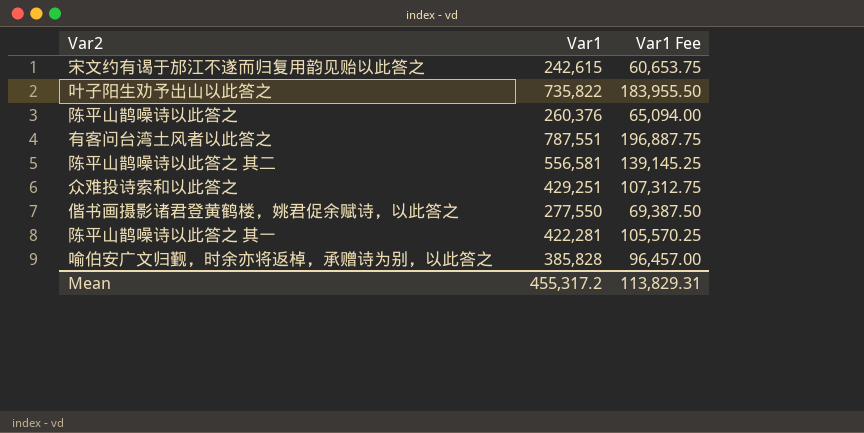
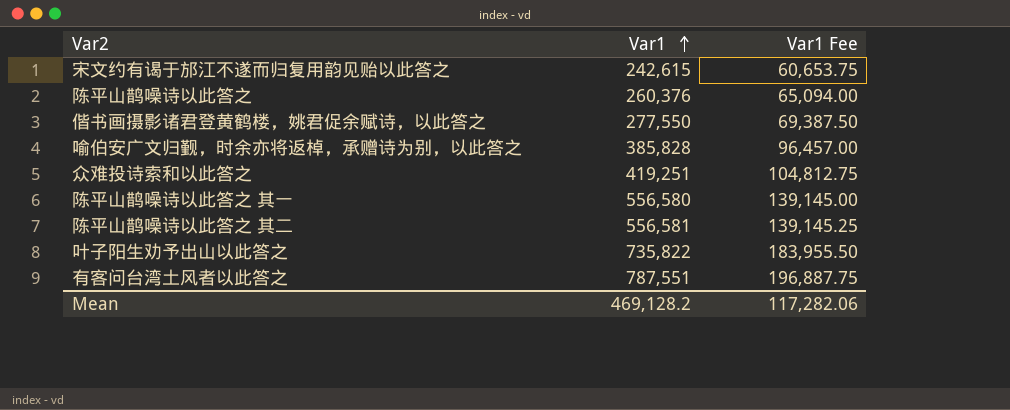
row order: none -> Var1 ascending
众难投诗索和以此答之 | Var1: 429,251 -> 419,251
众难投诗索和以此答之 | Var1 Fee: 107,312.75 -> 104,812.75
陈平山鹊噪诗以此答之 其一 | Var1: 422,281 -> 556,580
陈平山鹊噪诗以此答之 其一 | Var1 Fee: 105,570.25 -> 139,145.00
Mean | Var1: 455,317.2 -> 469,128.2
Mean | Var1 Fee: 113,829.31 -> 117,282.06

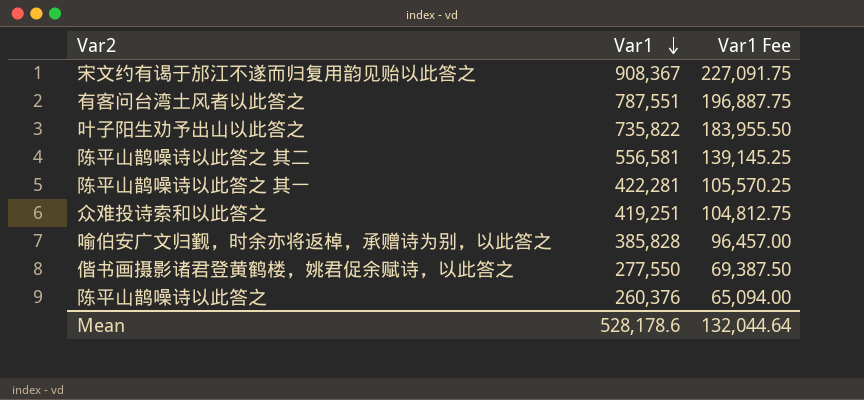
row order: Var1 ascending -> Var1 descending
宋文约有谒于邡江不遂而归复用韵见贻以此答之 | Var1: 242,615 -> 908,367
宋文约有谒于邡江不遂而归复用韵见贻以此答之 | Var1 Fee: 60,653.75 -> 227,091.75
陈平山鹊噪诗以此答之 其一 | Var1: 556,580 -> 422,281
陈平山鹊噪诗以此答之 其一 | Var1 Fee: 139,145.00 -> 105,570.25
Mean | Var1: 469,128.2 -> 528,178.6
Mean | Var1 Fee: 117,282.06 -> 132,044.64

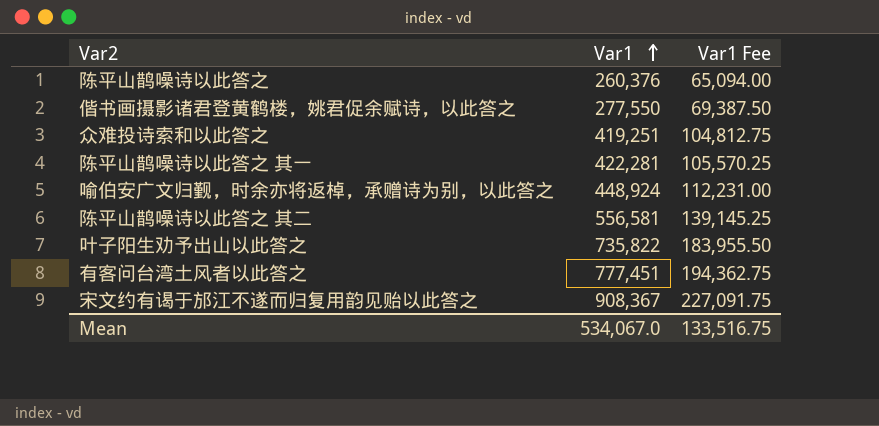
row order: Var1 descending -> Var1 ascending
喻伯安广文归觐，时余亦将返棹，承赠诗为别，以此答之 | Var1: 385,828 -> 448,924
喻伯安广文归觐，时余亦将返棹，承赠诗为别，以此答之 | Var1 Fee: 96,457.00 -> 112,231.00
有客问台湾土风者以此答之 | Var1: 787,551 -> 777,451
有客问台湾土风者以此答之 | Var1 Fee: 196,887.75 -> 194,362.75
Mean | Var1: 528,178.6 -> 534,067.0
Mean | Var1 Fee: 132,044.64 -> 133,516.75

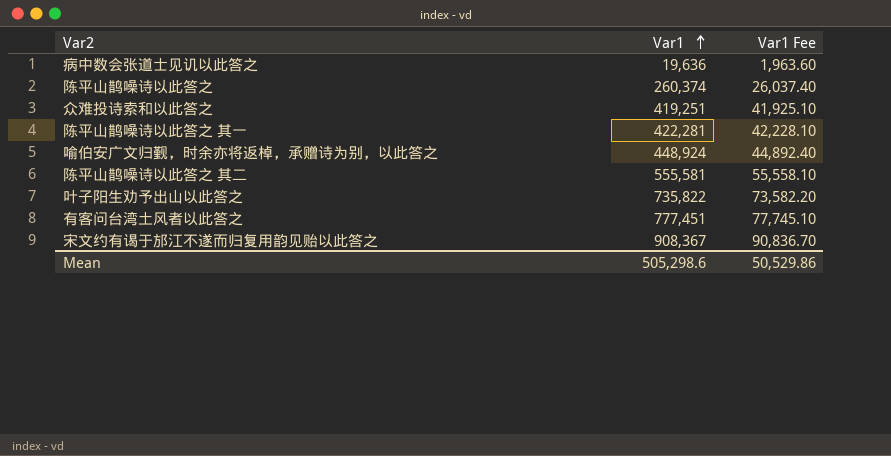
column Var1 Fee | formula: [Var1] * 0.25 -> [Var1] * 0.1
row 偕书画摄影诸君登黄鹤楼，姚君促余赋诗，以此答之: 277,550 | 69,387.50 -> none
row 病中数会张道士见讥以此答之: none -> 19,636 | 1,963.60
陈平山鹊噪诗以此答之 | Var1: 260,376 -> 260,374
陈平山鹊噪诗以此答之 其二 | Var1: 556,581 -> 555,581
Mean | Var1: 534,067.0 -> 505,298.6
Mean | Var1 Fee: 133,516.75 -> 50,529.86

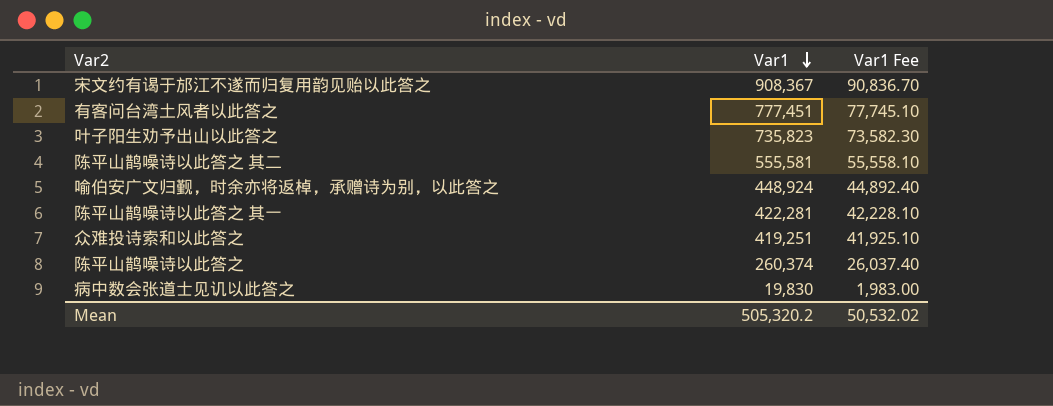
row order: Var1 ascending -> Var1 descending
叶子阳生劝予出山以此答之 | Var1: 735,822 -> 735,823
叶子阳生劝予出山以此答之 | Var1 Fee: 73,582.20 -> 73,582.30
病中数会张道士见讥以此答之 | Var1: 19,636 -> 19,830
病中数会张道士见讥以此答之 | Var1 Fee: 1,963.60 -> 1,983.00
Mean | Var1: 505,298.6 -> 505,320.2
Mean | Var1 Fee: 50,529.86 -> 50,532.02

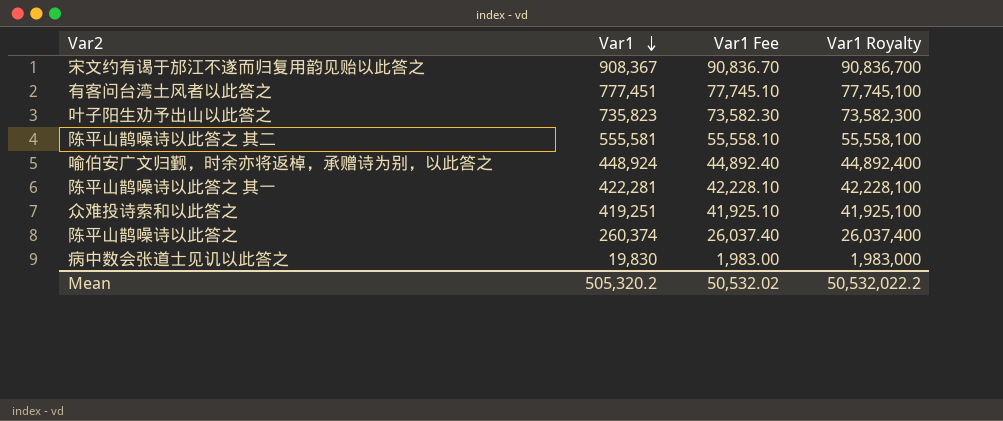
column Var1 Royalty | formula: none -> [Var1] * 100

